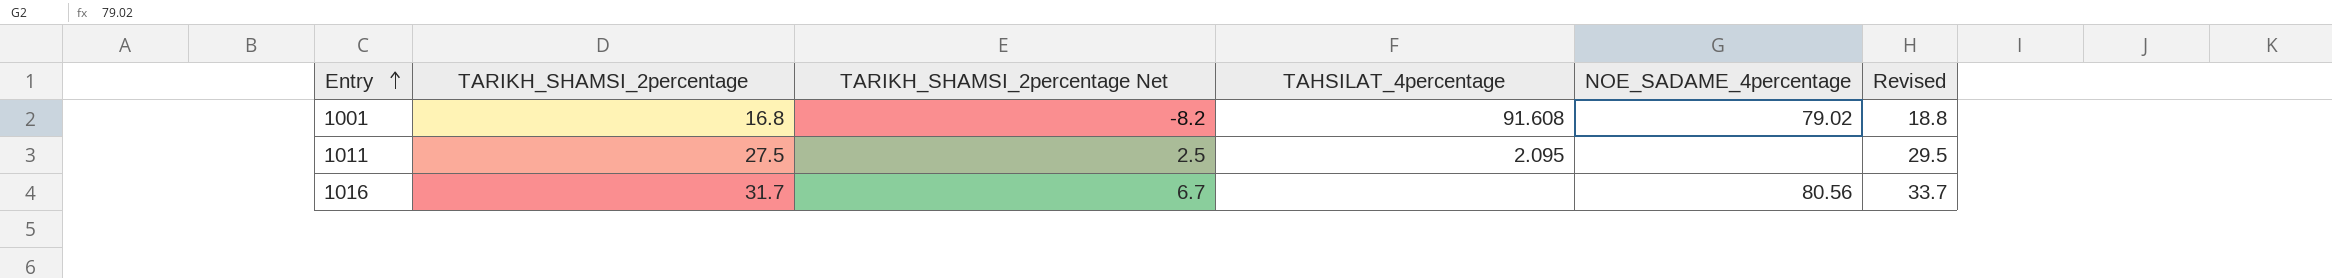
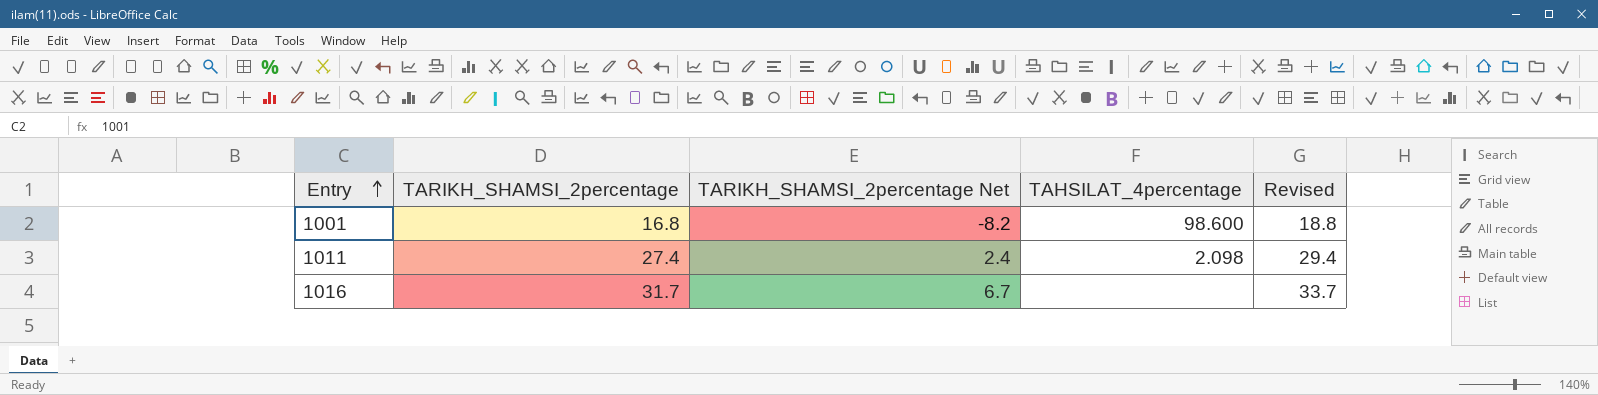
column NOE_SADAME_4percentage | position: 5 -> none
1001 | TAHSILAT_4percentage: 91.608 -> 98.600
1011 | TARIKH_SHAMSI_2percentage: 27.5 -> 27.4
1011 | TARIKH_SHAMSI_2percentage Net: 2.5 -> 2.4
1011 | TAHSILAT_4percentage: 2.095 -> 2.098
1011 | Revised: 29.5 -> 29.4

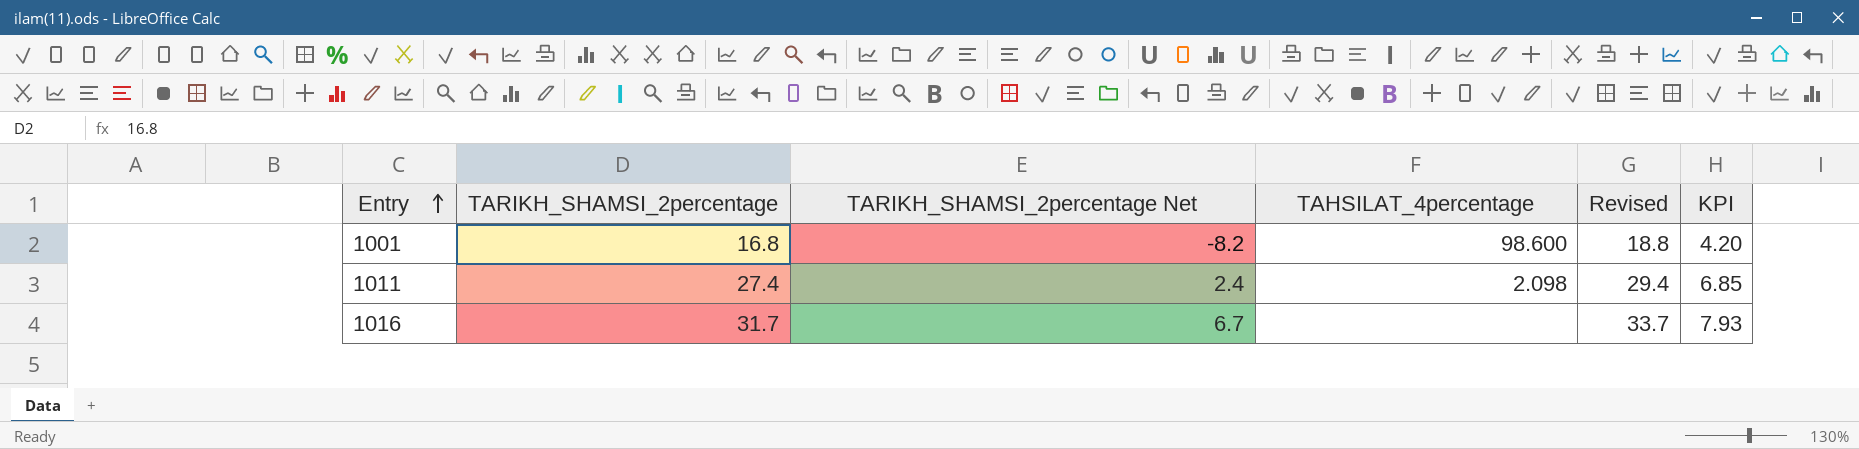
column KPI | formula: none -> [TARIKH_SHAMSI_2percentage] * 0.25

